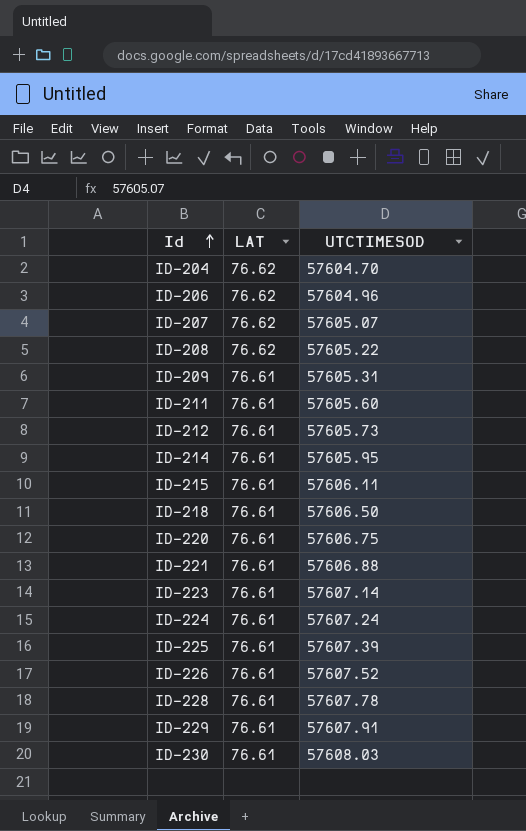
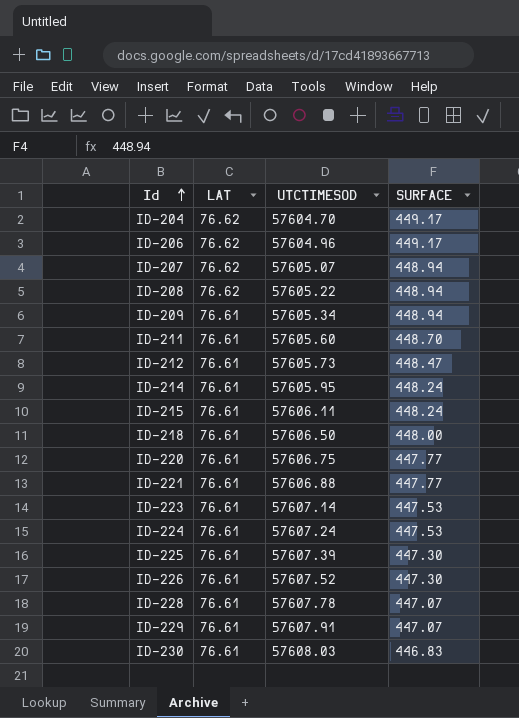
column SURFACE | position: none -> 4
ID-209 | UTCTIMESOD: 57605.31 -> 57605.34

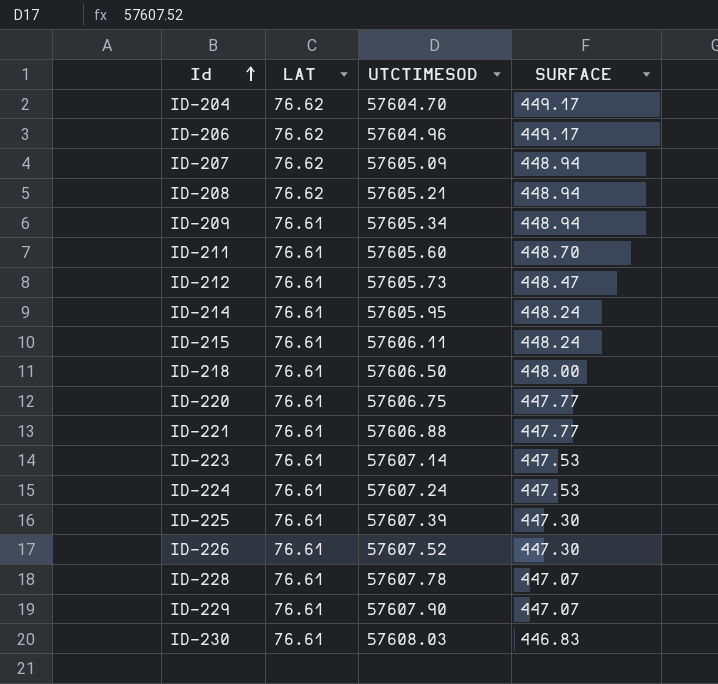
ID-207 | UTCTIMESOD: 57605.07 -> 57605.09
ID-208 | UTCTIMESOD: 57605.22 -> 57605.21
ID-229 | UTCTIMESOD: 57607.91 -> 57607.90

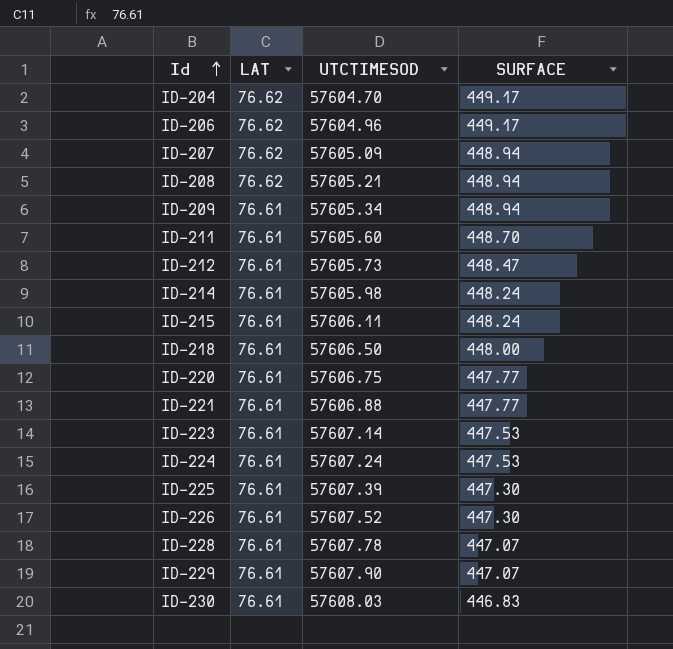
ID-214 | UTCTIMESOD: 57605.95 -> 57605.98

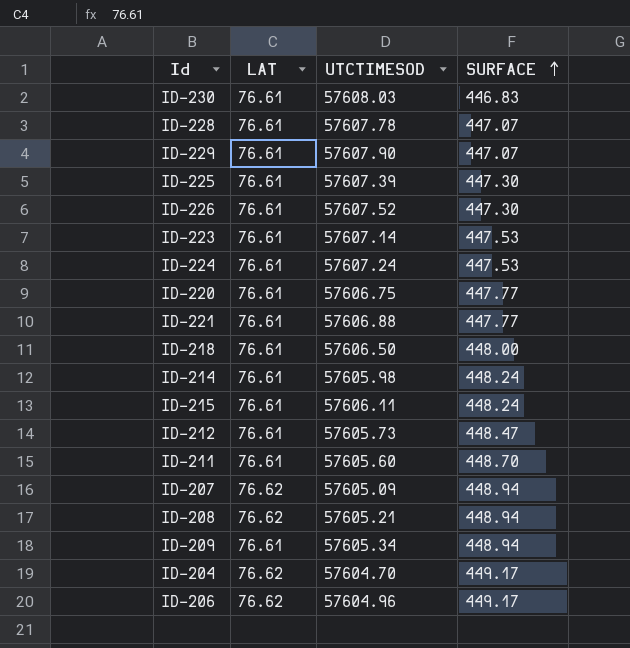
row order: Id ascending -> SURFACE ascending

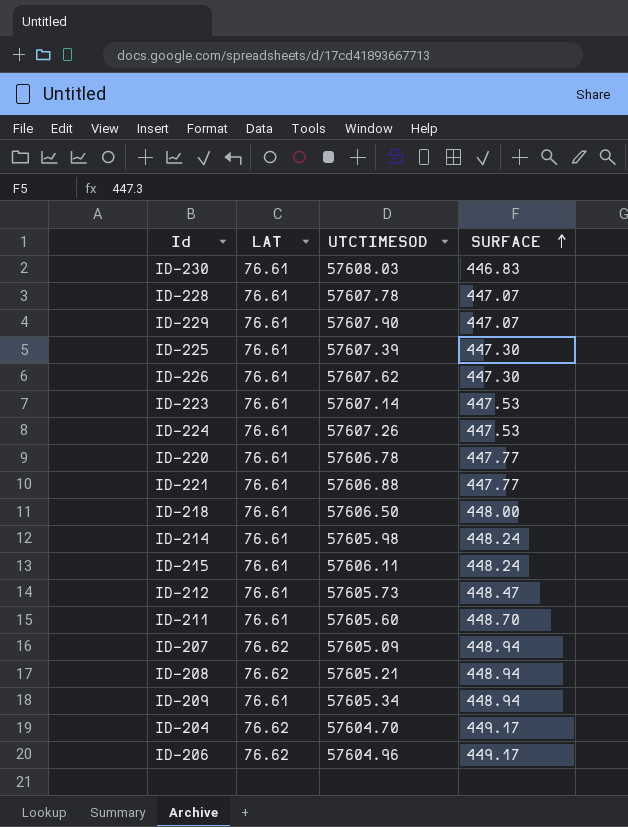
ID-226 | UTCTIMESOD: 57607.52 -> 57607.62
ID-224 | UTCTIMESOD: 57607.24 -> 57607.26
ID-220 | UTCTIMESOD: 57606.75 -> 57606.78

